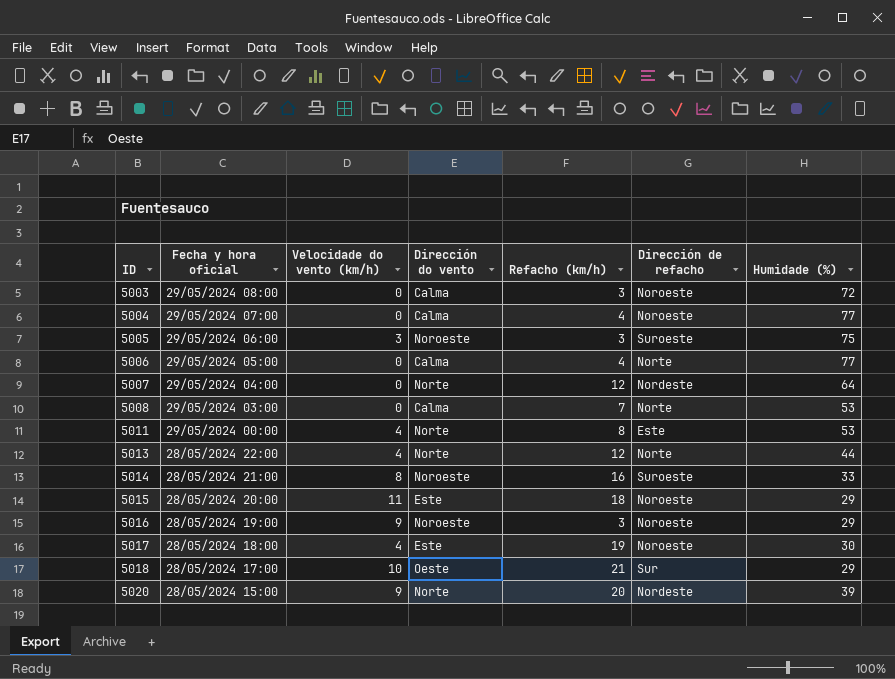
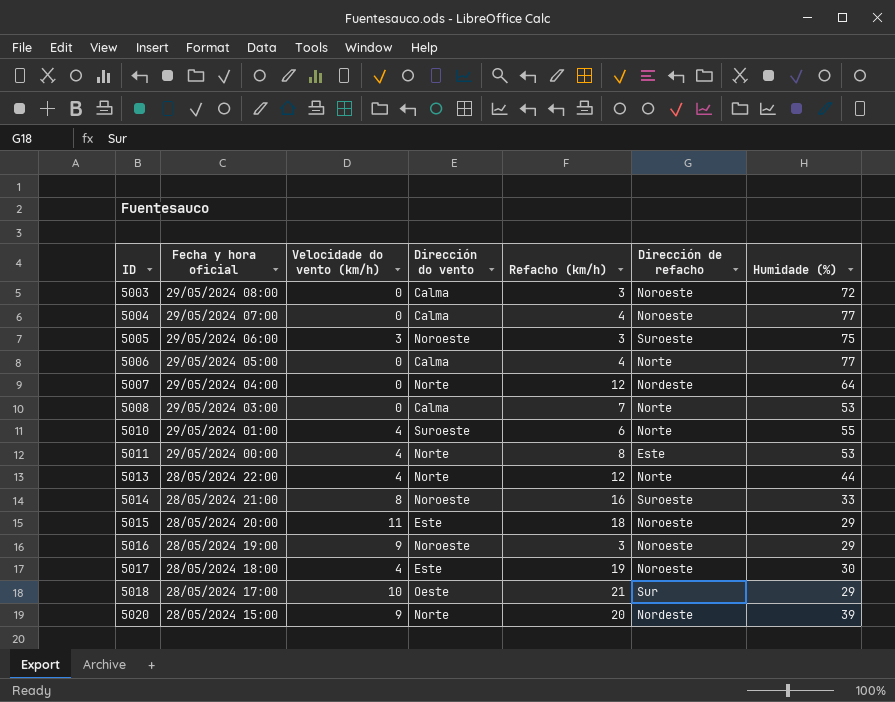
row 5010: none -> 29/05/2024 01:00 | 4 | Suroeste | 6 | Norte | 55

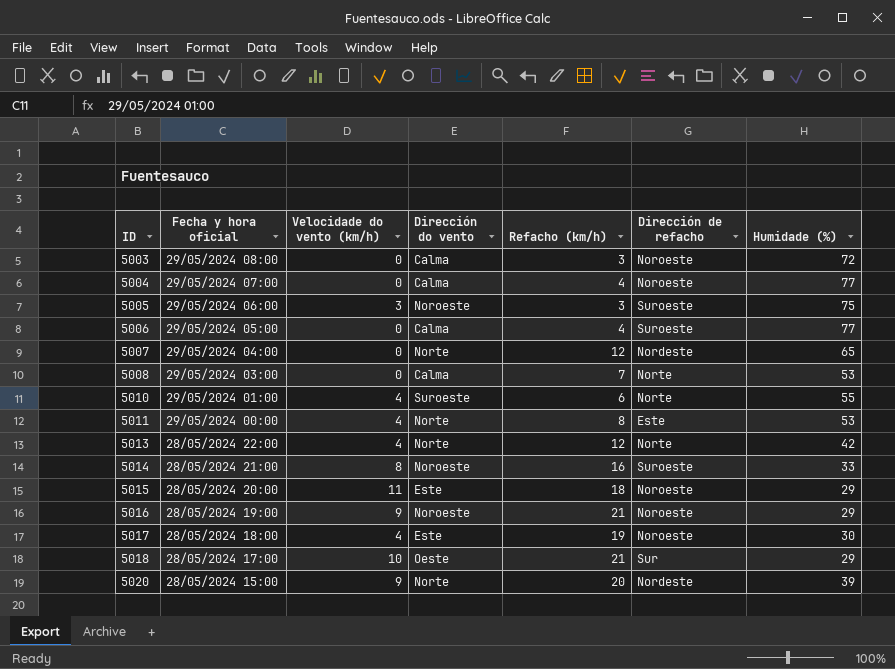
5006 | Dirección de refacho: Norte -> Suroeste
5007 | Humidade (%): 64 -> 65
5013 | Humidade (%): 44 -> 42
5016 | Refacho (km/h): 3 -> 21

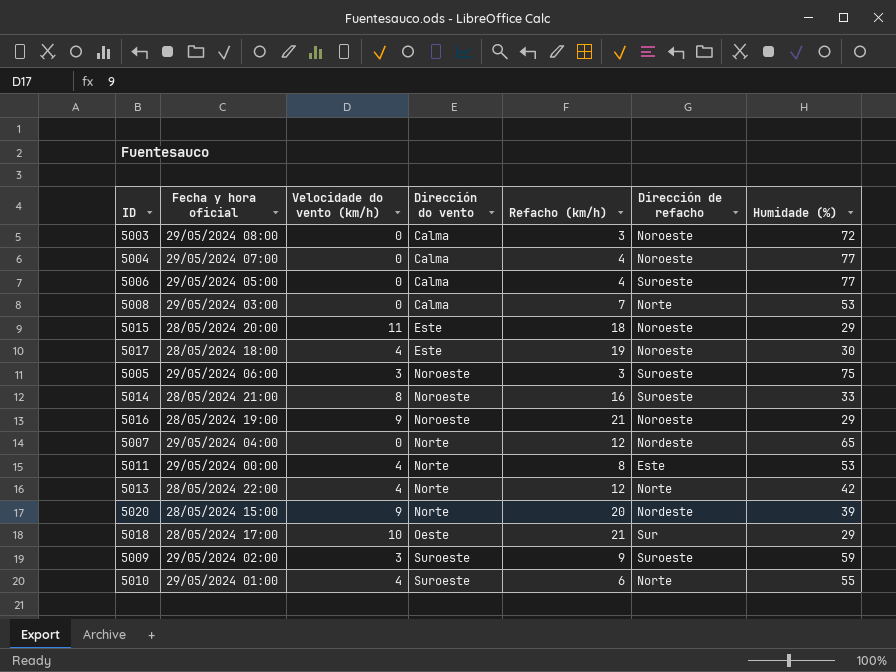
row order: ID ascending -> Dirección do vento ascending
row 5009: none -> 29/05/2024 02:00 | 3 | Suroeste | 9 | Suroeste | 59

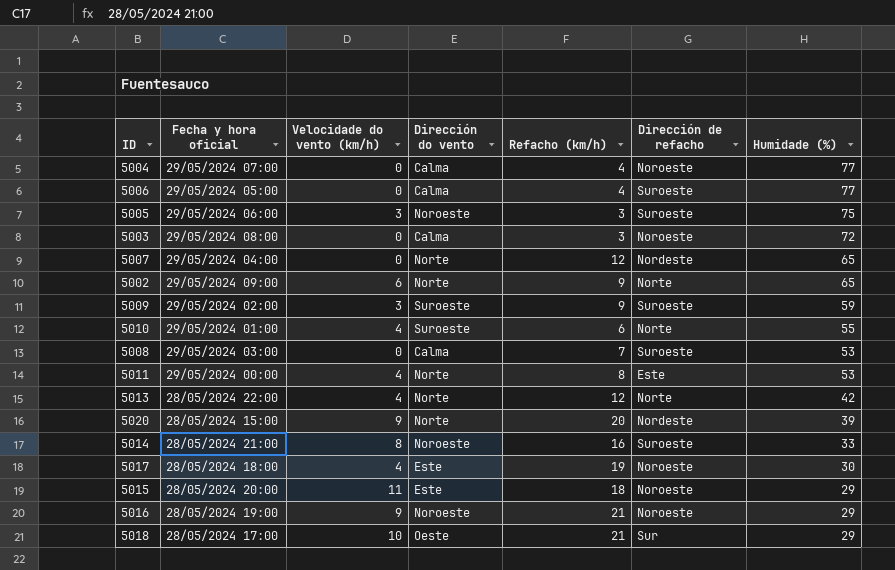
row order: Dirección do vento ascending -> Humidade (%) descending
row 5002: none -> 29/05/2024 09:00 | 6 | Norte | 9 | Norte | 65
5008 | Dirección de refacho: Norte -> Suroeste

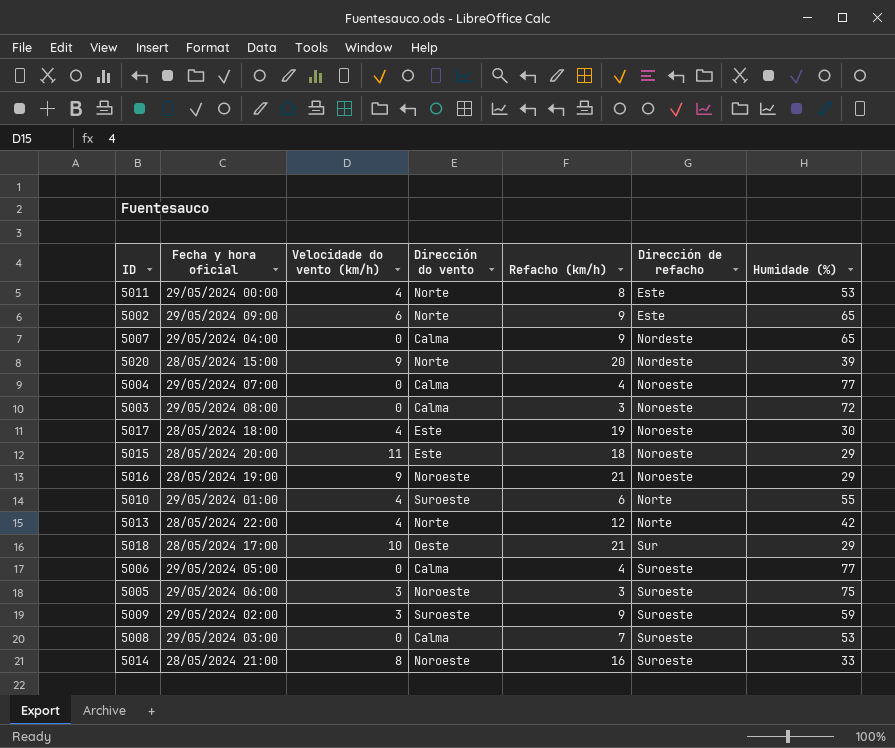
row order: Humidade (%) descending -> Dirección de refacho ascending
5002 | Dirección de refacho: Norte -> Este
5007 | Dirección do vento: Norte -> Calma
5007 | Refacho (km/h): 12 -> 9

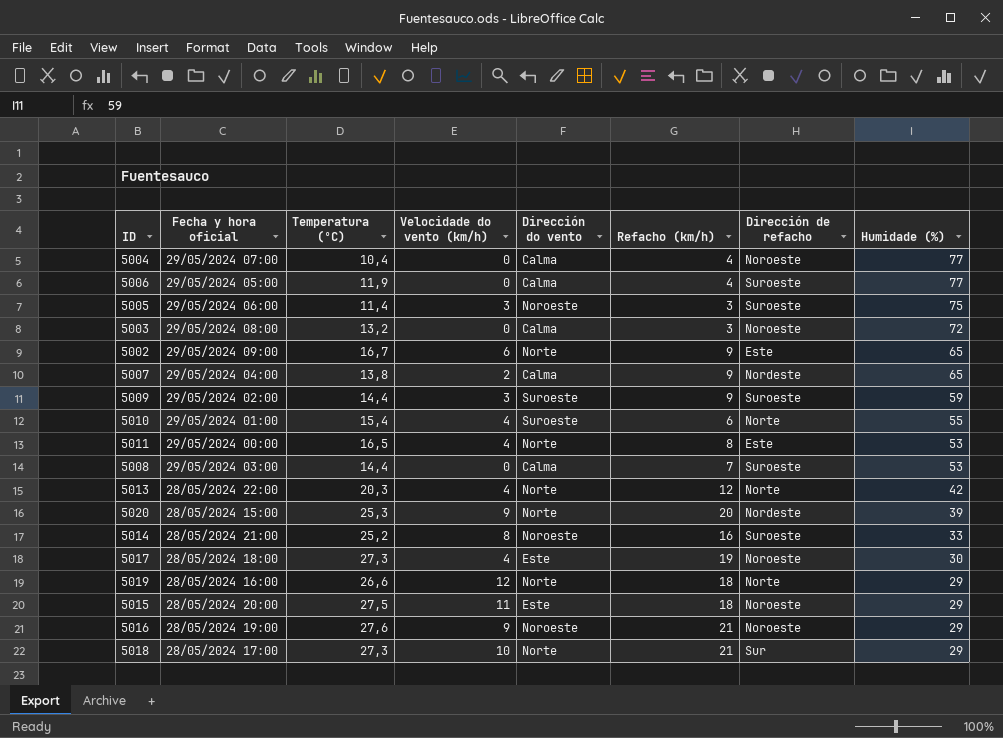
row order: Dirección de refacho ascending -> Humidade (%) descending
column Temperatura (ºC) | position: none -> 3
5007 | Velocidade do vento (km/h): 0 -> 2
row 5019: none -> 28/05/2024 16:00 | 26,6 | 12 | Norte | 18 | Norte | 29
5018 | Dirección do vento: Oeste -> Norte

